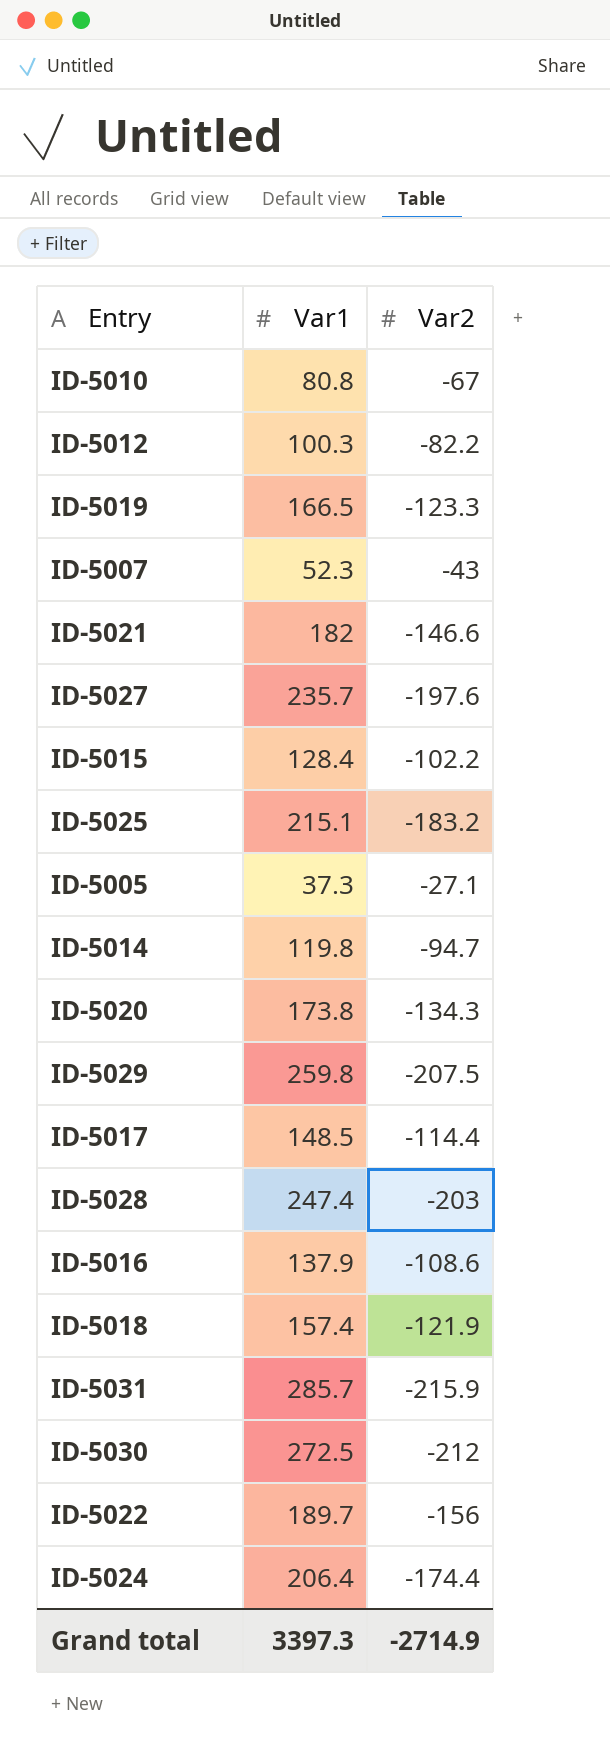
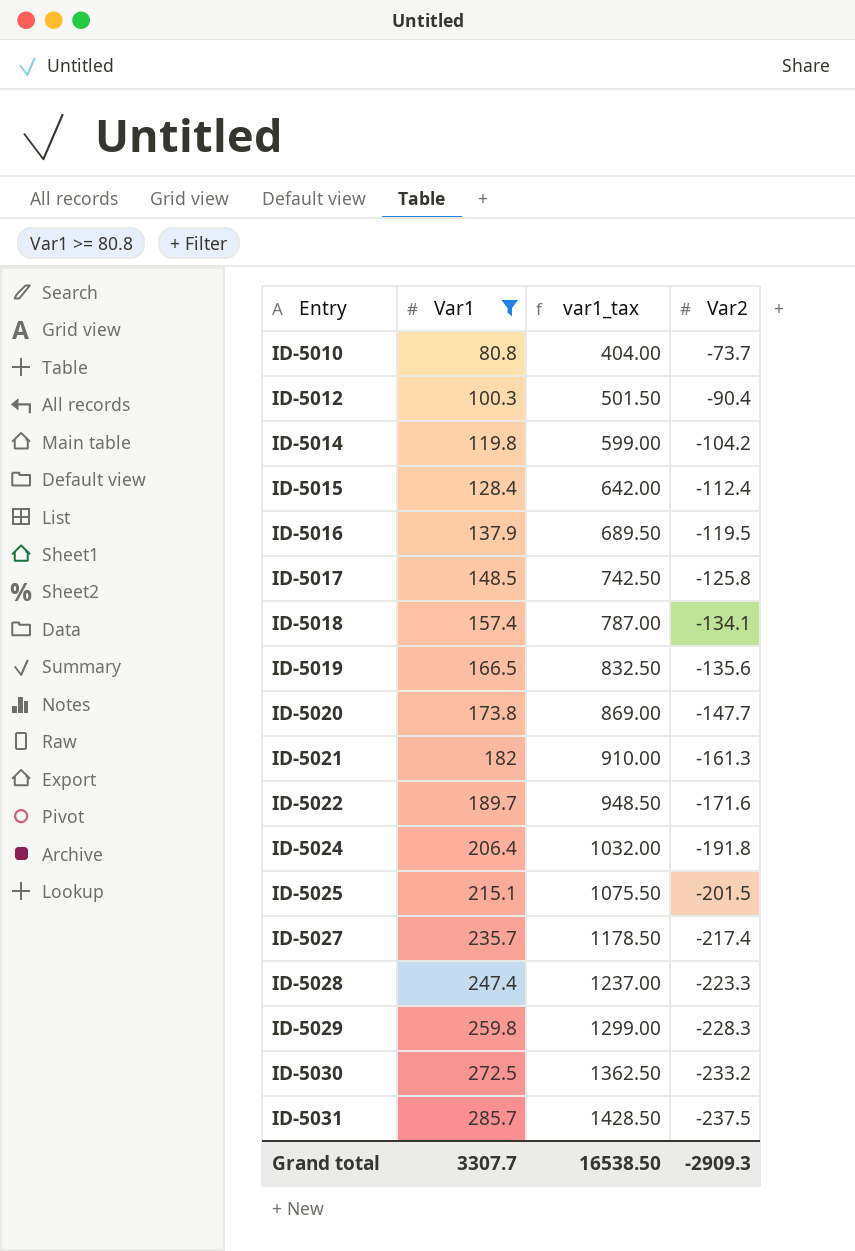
filter: none -> Var1 >= 80.8
row order: none -> Entry ascending
column var1_tax | formula: none -> [Var1] * 5
ID-5010 | Var2: -67 -> -73.7
ID-5012 | Var2: -82.2 -> -90.4
ID-5014 | Var2: -94.7 -> -104.2
ID-5015 | Var2: -102.2 -> -112.4
ID-5016 | Var2: -108.6 -> -119.5
ID-5017 | Var2: -114.4 -> -125.8
ID-5018 | Var2: -121.9 -> -134.1
ID-5019 | Var2: -123.3 -> -135.6
ID-5020 | Var2: -134.3 -> -147.7
ID-5021 | Var2: -146.6 -> -161.3
ID-5022 | Var2: -156 -> -171.6
ID-5024 | Var2: -174.4 -> -191.8
ID-5025 | Var2: -183.2 -> -201.5
ID-5027 | Var2: -197.6 -> -217.4
ID-5028 | Var2: -203 -> -223.3
ID-5029 | Var2: -207.5 -> -228.3
ID-5030 | Var2: -212 -> -233.2
ID-5031 | Var2: -215.9 -> -237.5
Grand total | Var1: 3397.3 -> 3307.7
Grand total | Var2: -2714.9 -> -2909.3

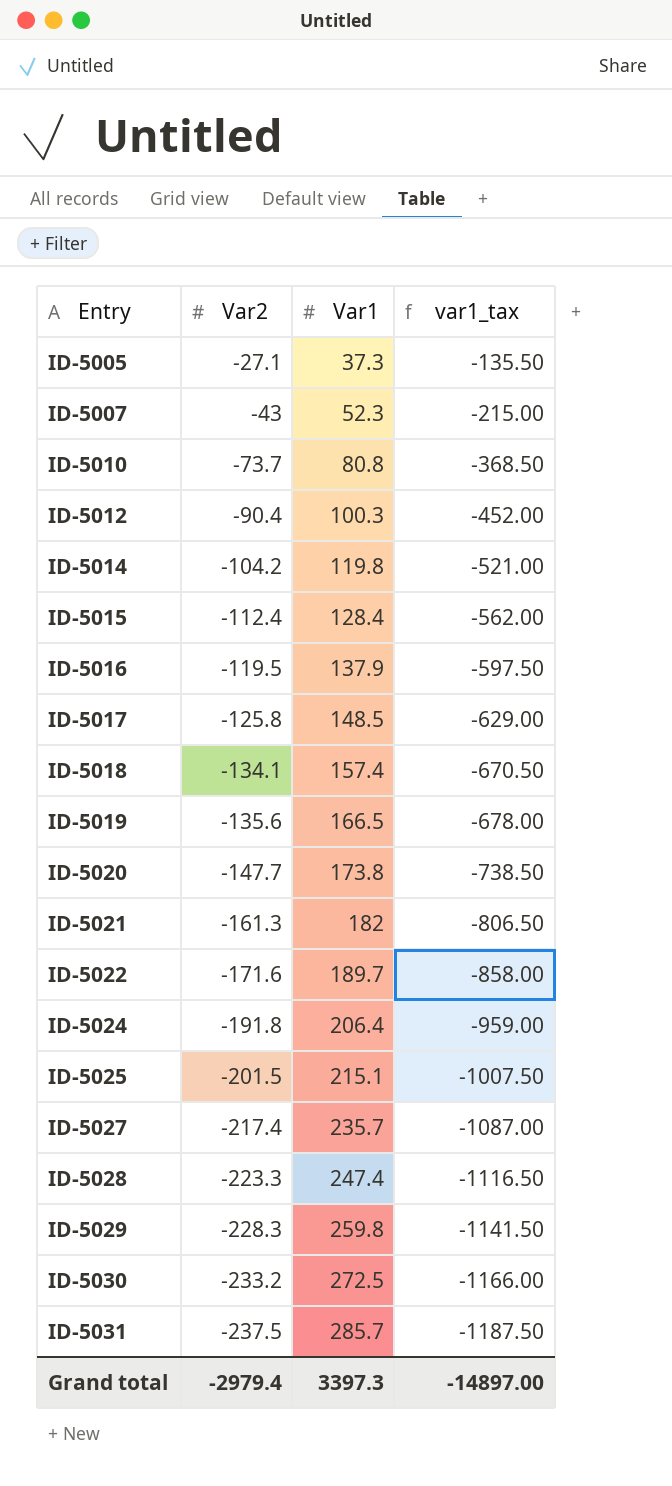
filter: Var1 >= 80.8 -> none
column Var2 | position: 4 -> 2
column var1_tax | formula: [Var1] * 5 -> [Var2] * 5
Grand total | Var2: -2909.3 -> -2979.4
Grand total | Var1: 3307.7 -> 3397.3
Grand total | var1_tax: 16538.50 -> -14897.00

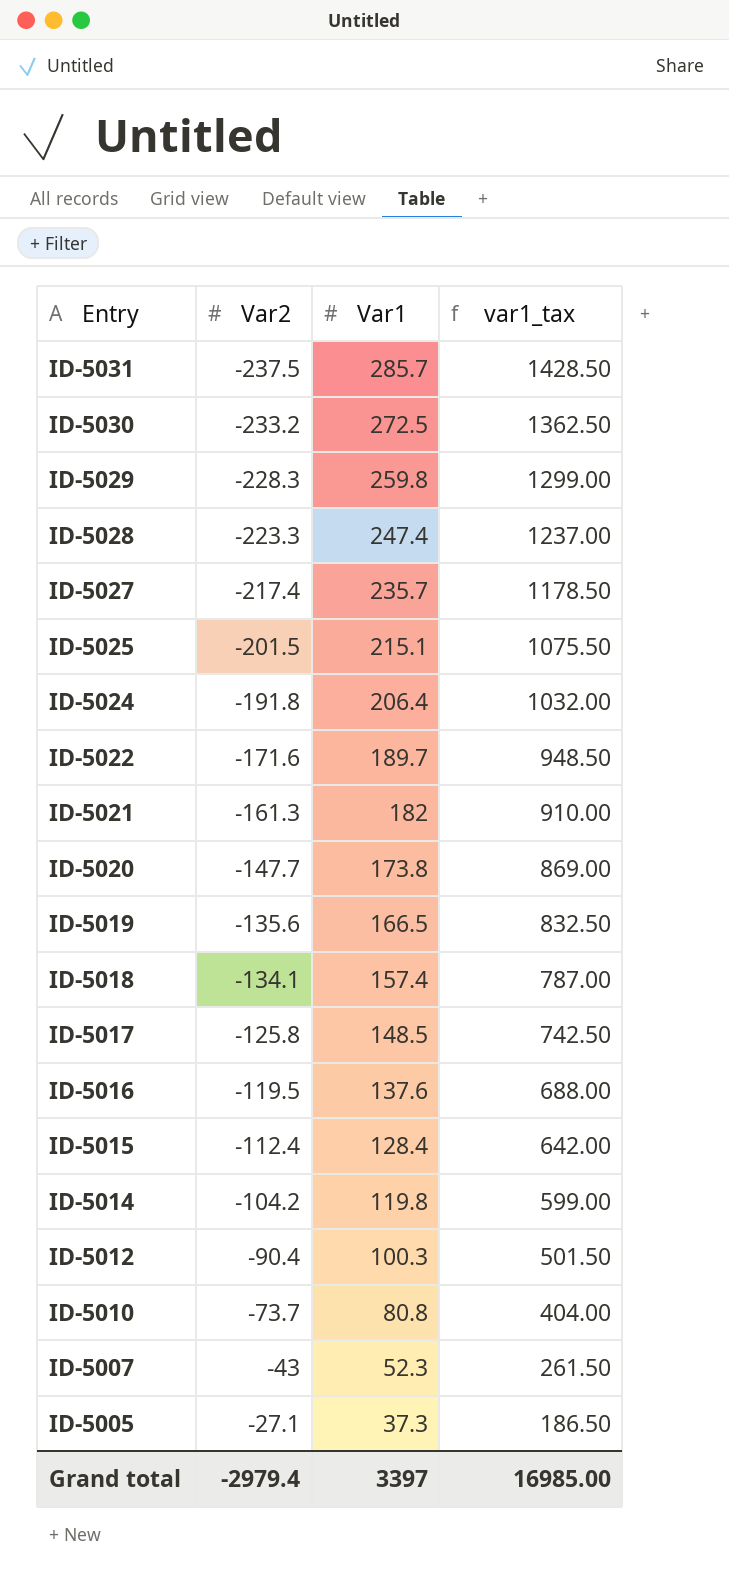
row order: Entry ascending -> Entry descending
column var1_tax | formula: [Var2] * 5 -> [Var1] * 5
ID-5016 | Var1: 137.9 -> 137.6
Grand total | Var1: 3397.3 -> 3397
Grand total | var1_tax: -14897.00 -> 16985.00

